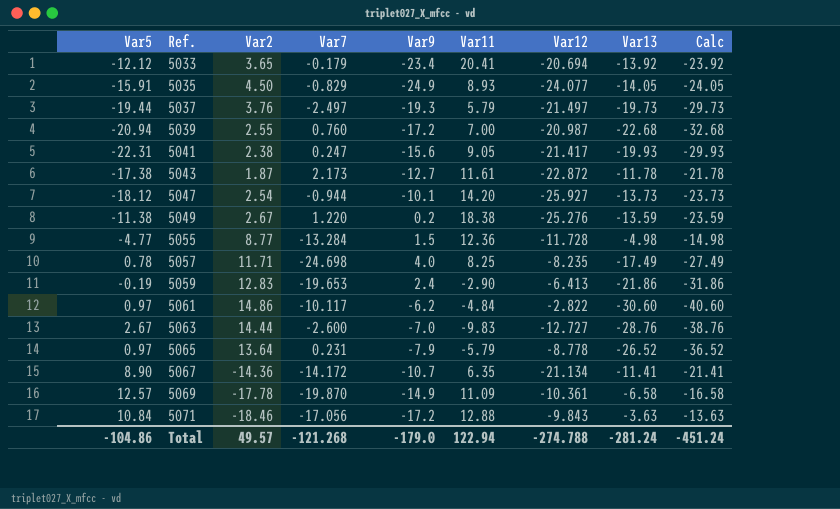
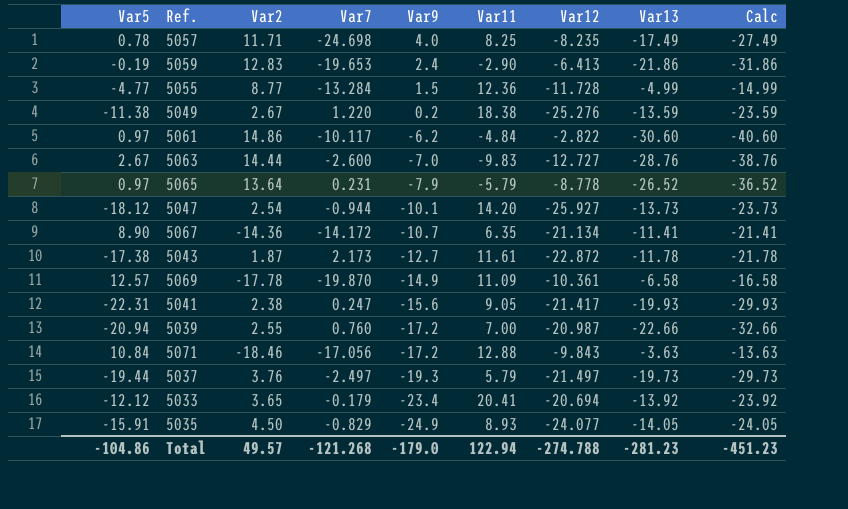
row order: Ref. ascending -> Var9 descending
5055 | Var13: -4.98 -> -4.99
5055 | Calc: -14.98 -> -14.99
5039 | Var13: -22.68 -> -22.66
5039 | Calc: -32.68 -> -32.66
Total | Var13: -281.24 -> -281.23
Total | Calc: -451.24 -> -451.23

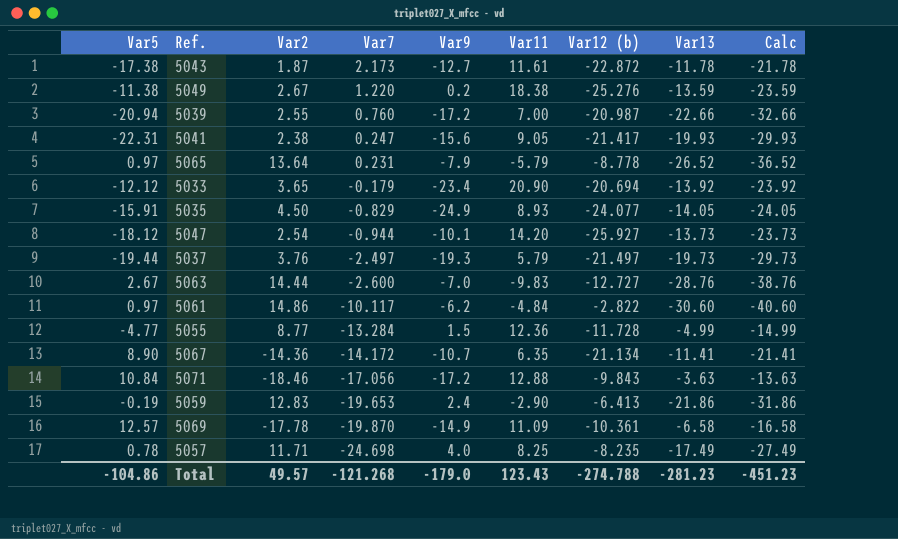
row order: Var9 descending -> Var7 descending
column name: Var12 -> Var12 (b)
5033 | Var11: 20.41 -> 20.90
Total | Var11: 122.94 -> 123.43

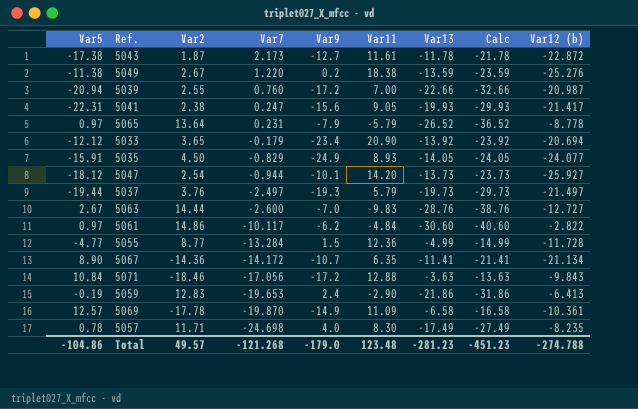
column Var12 (b) | position: 7 -> 9
5057 | Var11: 8.25 -> 8.30
Total | Var11: 123.43 -> 123.48

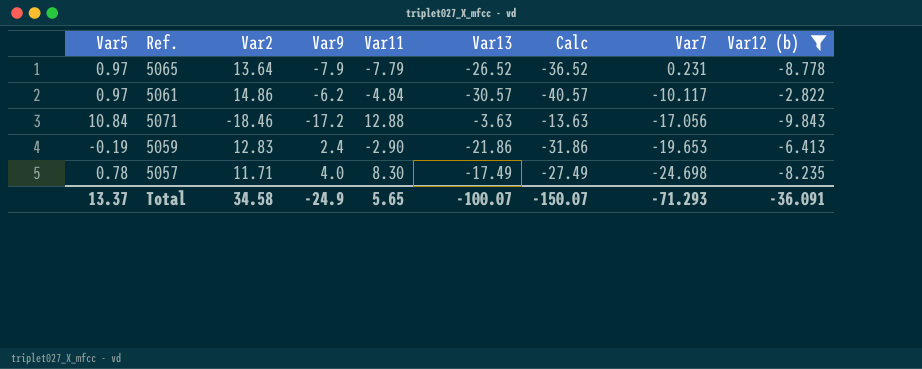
filter: none -> Var12 (b) >= -9.843
column Var7 | position: 4 -> 8
5065 | Var11: -5.79 -> -7.79
5061 | Var13: -30.60 -> -30.57
5061 | Calc: -40.60 -> -40.57
Total | Var5: -104.86 -> 13.37
Total | Var2: 49.57 -> 34.58
Total | Var9: -179.0 -> -24.9
Total | Var11: 123.48 -> 5.65
Total | Var13: -281.23 -> -100.07
Total | Calc: -451.23 -> -150.07
Total | Var7: -121.268 -> -71.293
Total | Var12 (b): -274.788 -> -36.091

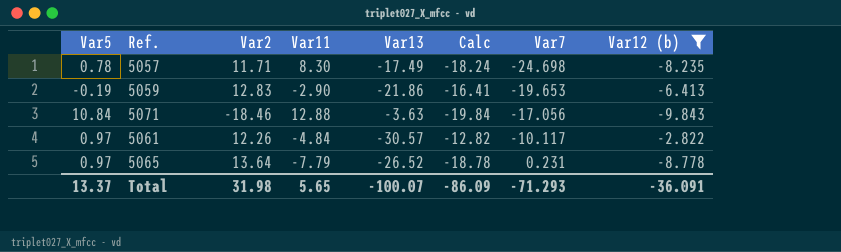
row order: Var7 descending -> Var7 ascending
column Var9 | position: 4 -> none
column Calc | formula: [Var13] - 10 -> [Var12 (b)] - 10
5061 | Var2: 14.86 -> 12.26
Total | Var2: 34.58 -> 31.98
Total | Calc: -150.07 -> -86.09

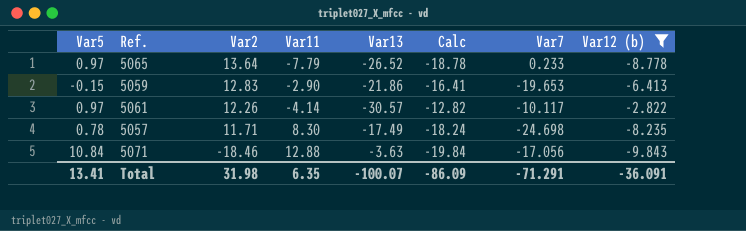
row order: Var7 ascending -> Var2 descending
5065 | Var7: 0.231 -> 0.233
5059 | Var5: -0.19 -> -0.15
5061 | Var11: -4.84 -> -4.14
Total | Var5: 13.37 -> 13.41
Total | Var11: 5.65 -> 6.35
Total | Var7: -71.293 -> -71.291

